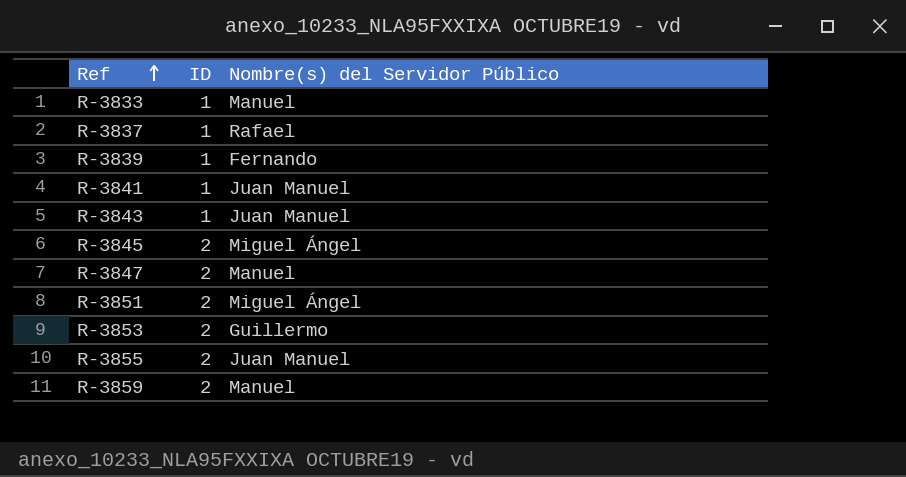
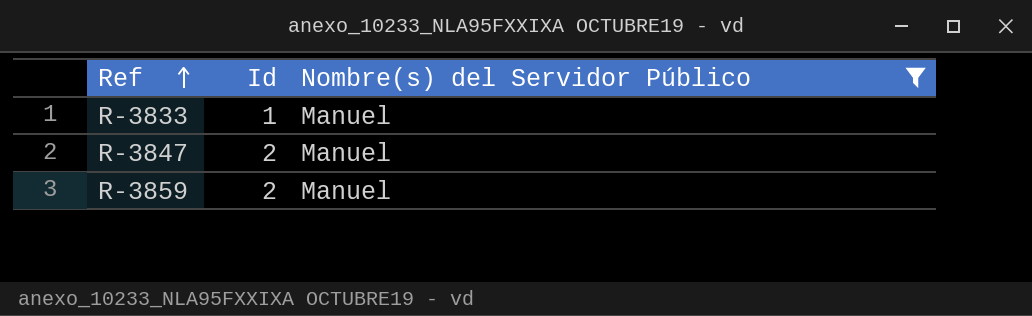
filter: none -> Nombre(s) del Servidor Público = Manuel
column name: ID -> Id

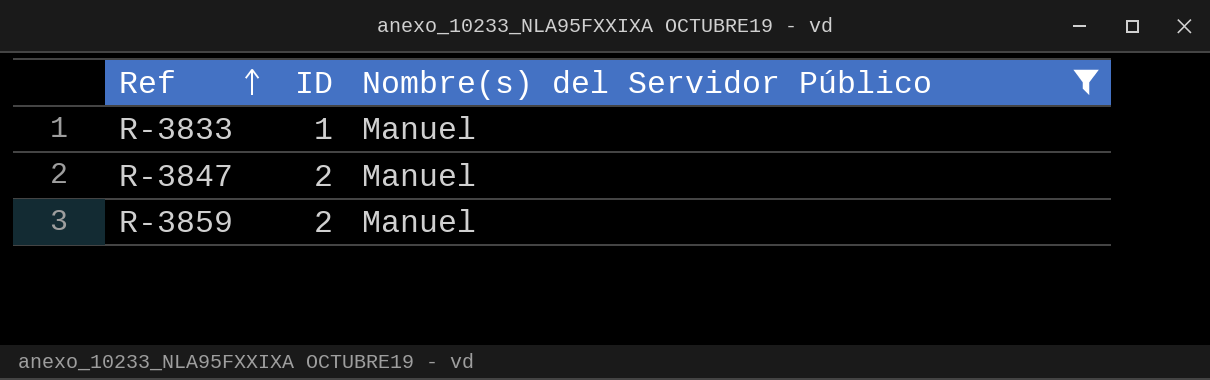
column name: Id -> ID

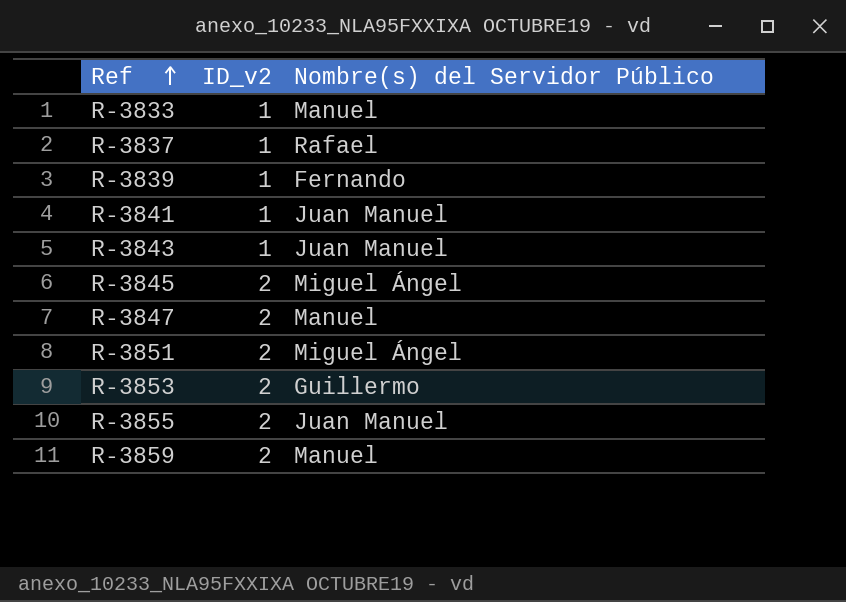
filter: Nombre(s) del Servidor Público = Manuel -> none
column name: ID -> ID_v2

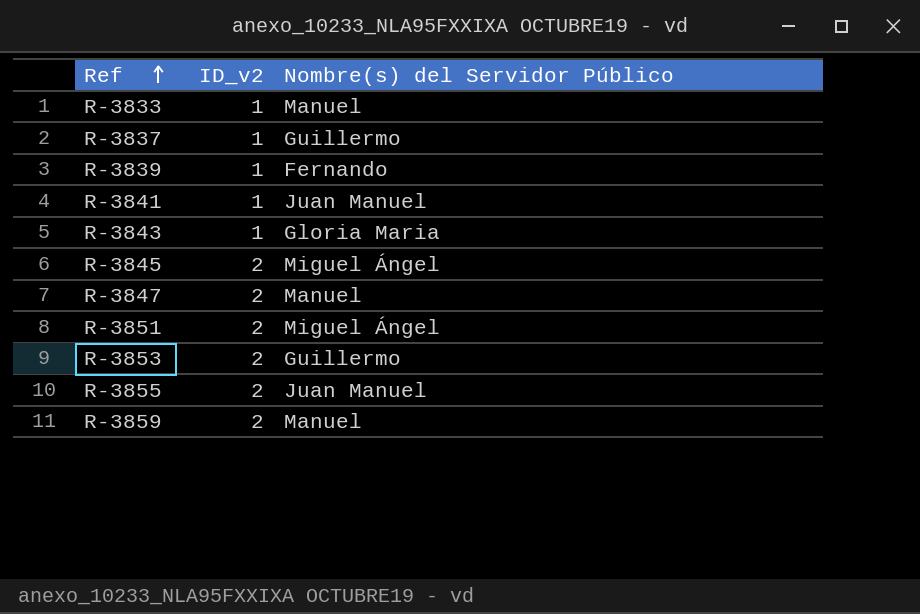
R-3837 | Nombre(s) del Servidor Público: Rafael -> Guillermo
R-3843 | Nombre(s) del Servidor Público: Juan Manuel -> Gloria Maria

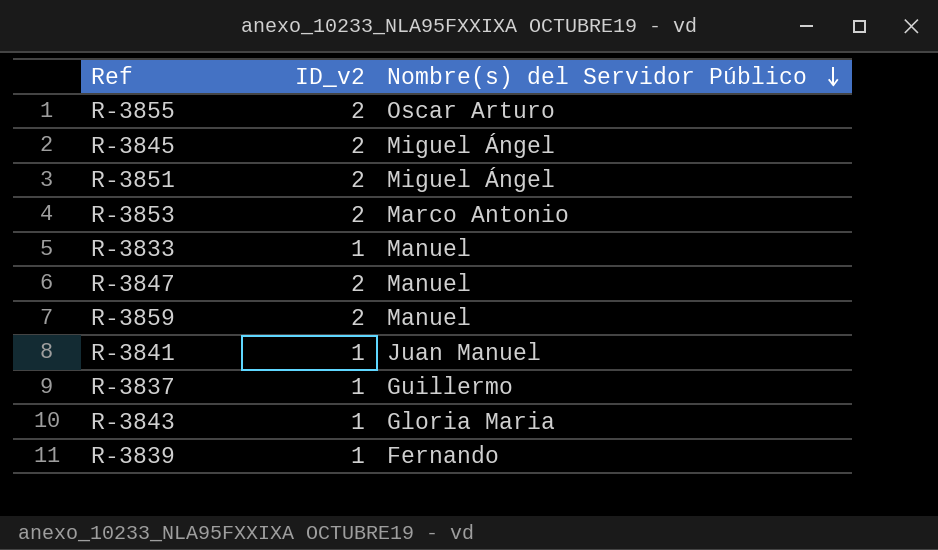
row order: Ref ascending -> Nombre(s) del Servidor Público descending
R-3855 | Nombre(s) del Servidor Público: Juan Manuel -> Oscar Arturo
R-3853 | Nombre(s) del Servidor Público: Guillermo -> Marco Antonio

